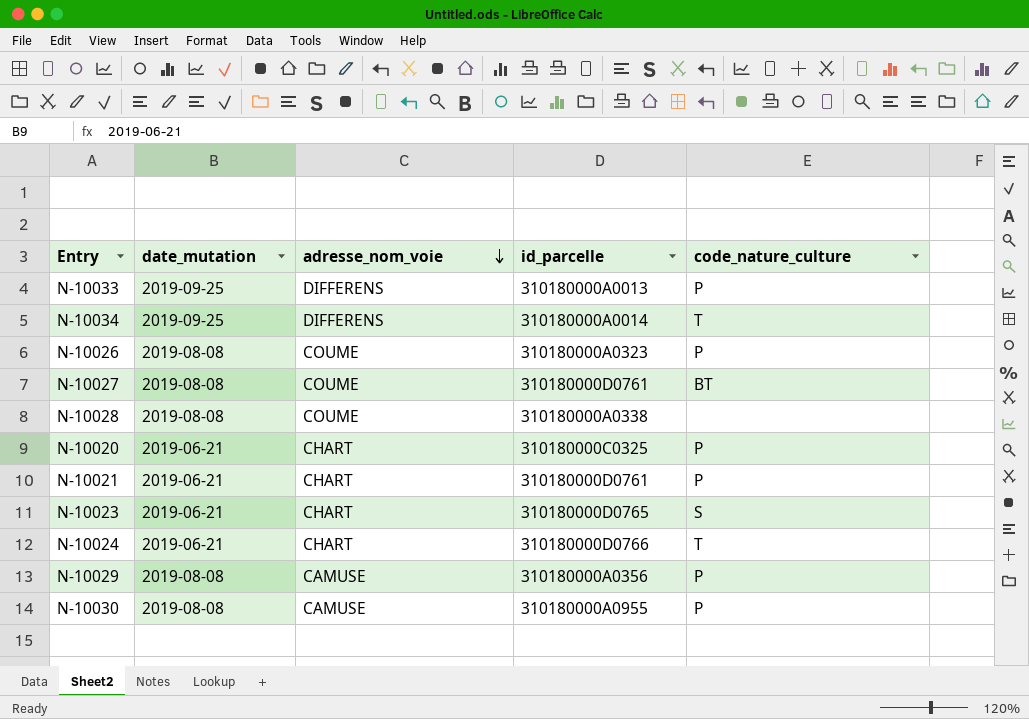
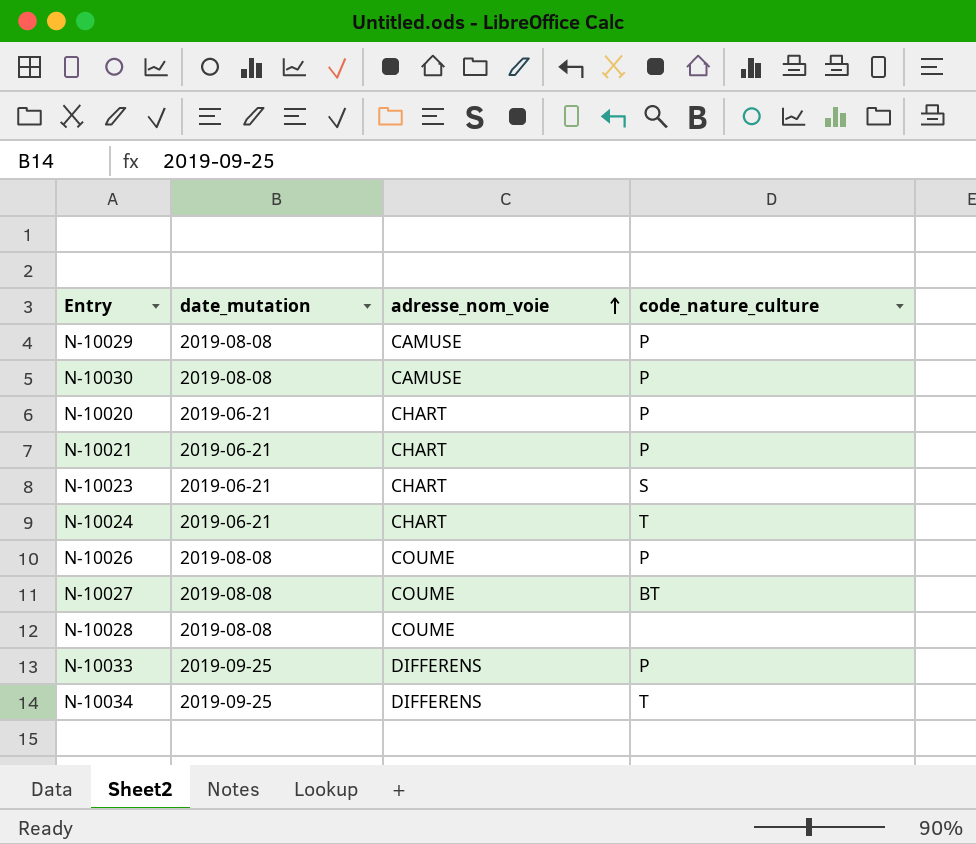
row order: adresse_nom_voie descending -> adresse_nom_voie ascending
column id_parcelle | position: 4 -> none

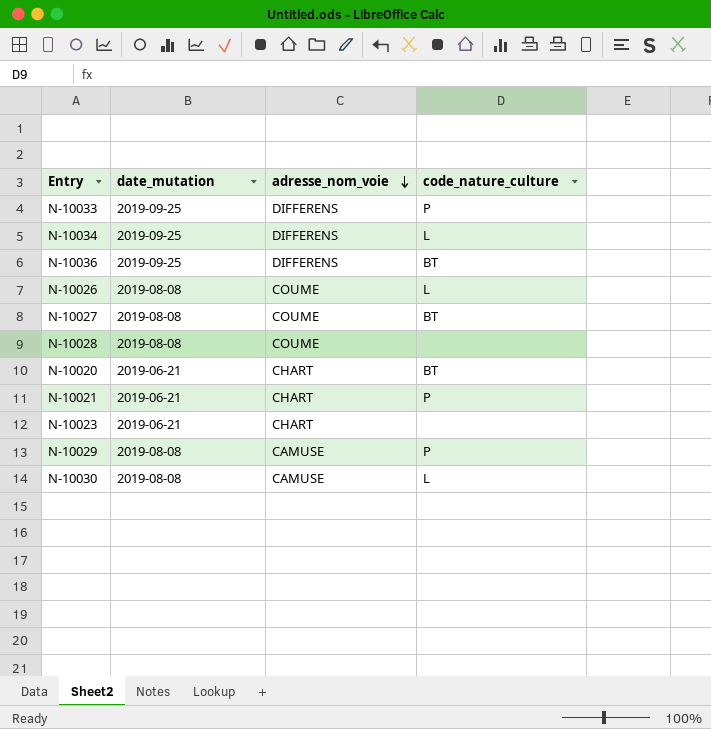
row order: adresse_nom_voie ascending -> adresse_nom_voie descending
row N-10024: 2019-06-21 | CHART | T -> none
N-10034 | code_nature_culture: T -> L
row N-10036: none -> 2019-09-25 | DIFFERENS | BT
N-10026 | code_nature_culture: P -> L
N-10020 | code_nature_culture: P -> BT
N-10023 | code_nature_culture: S -> none
N-10030 | code_nature_culture: P -> L

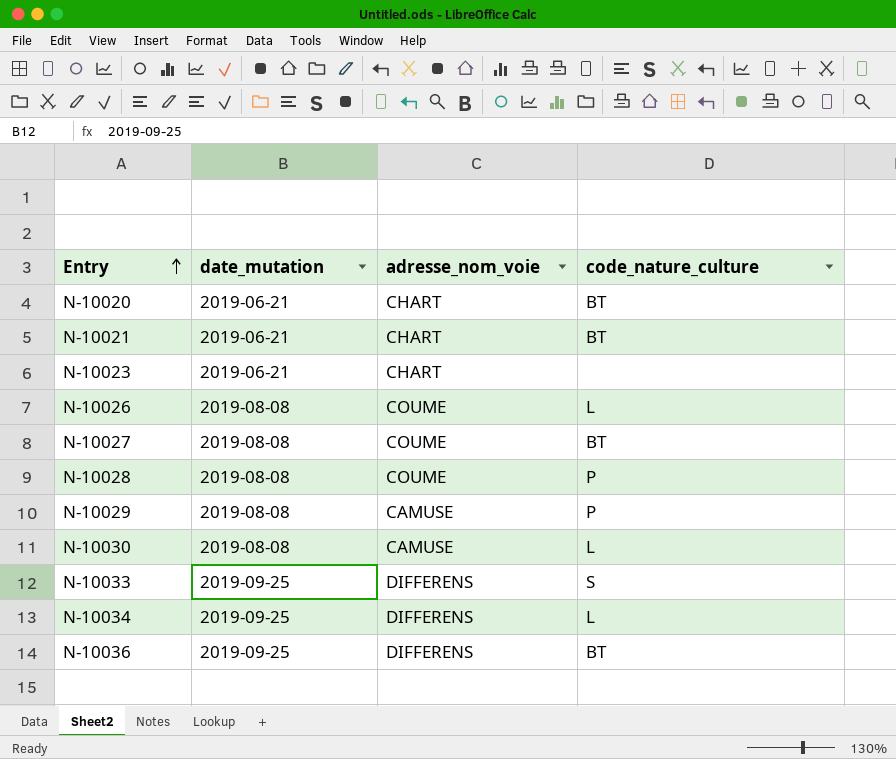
row order: adresse_nom_voie descending -> Entry ascending
N-10021 | code_nature_culture: P -> BT
N-10028 | code_nature_culture: none -> P
N-10033 | code_nature_culture: P -> S

